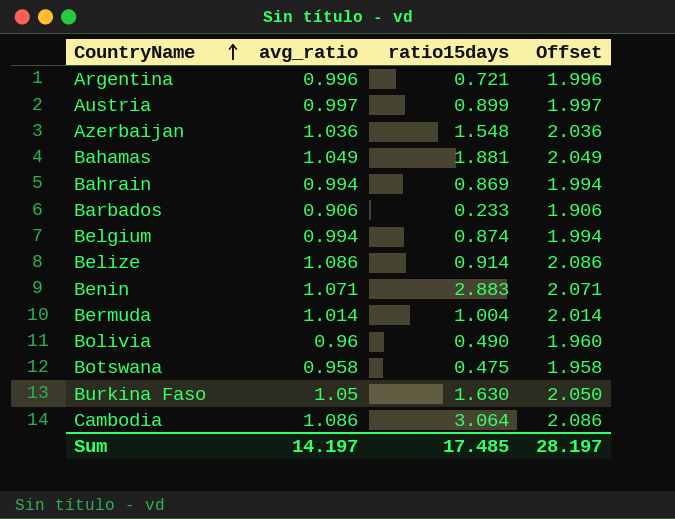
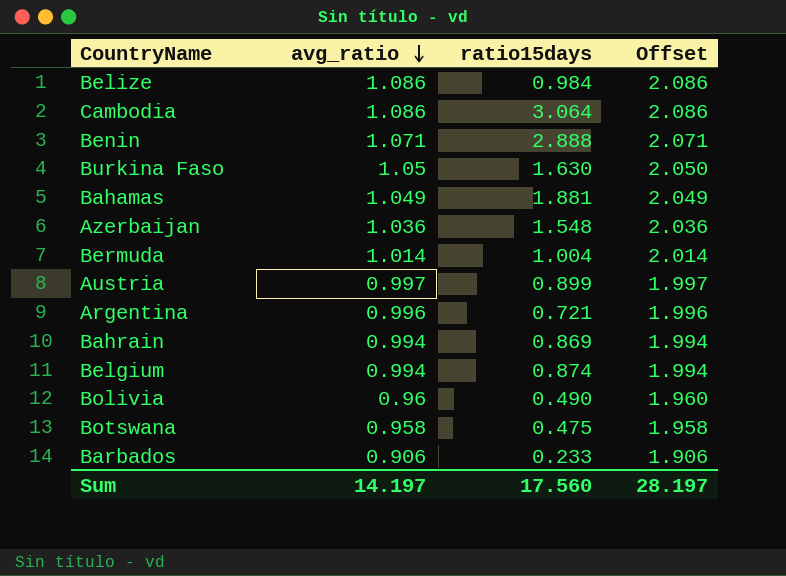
row order: CountryName ascending -> avg_ratio descending
Belize | ratio15days: 0.914 -> 0.984
Benin | ratio15days: 2.883 -> 2.888
Sum | ratio15days: 17.485 -> 17.560

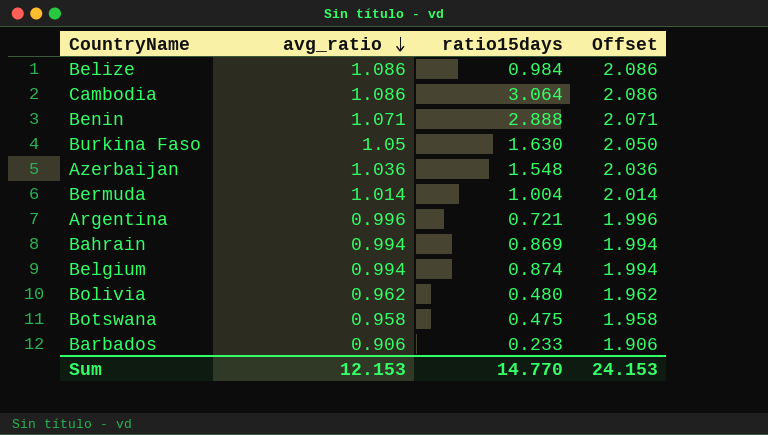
row Bahamas: 1.049 | 1.881 | 2.049 -> none
row Austria: 0.997 | 0.899 | 1.997 -> none
Bolivia | avg_ratio: 0.96 -> 0.962
Bolivia | ratio15days: 0.490 -> 0.480
Bolivia | Offset: 1.960 -> 1.962
Sum | avg_ratio: 14.197 -> 12.153
Sum | ratio15days: 17.560 -> 14.770
Sum | Offset: 28.197 -> 24.153

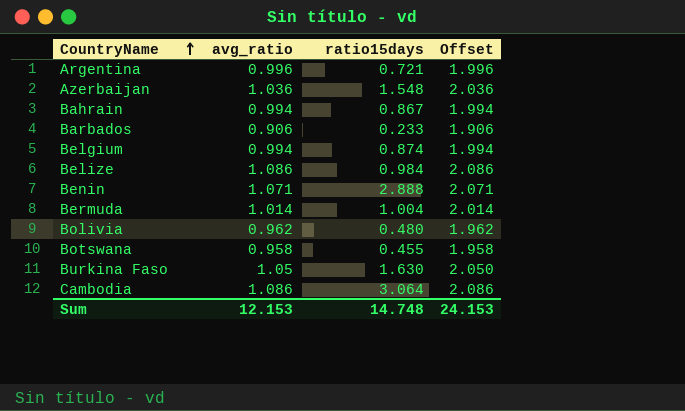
row order: avg_ratio descending -> CountryName ascending
Bahrain | ratio15days: 0.869 -> 0.867
Botswana | ratio15days: 0.475 -> 0.455
Sum | ratio15days: 14.770 -> 14.748

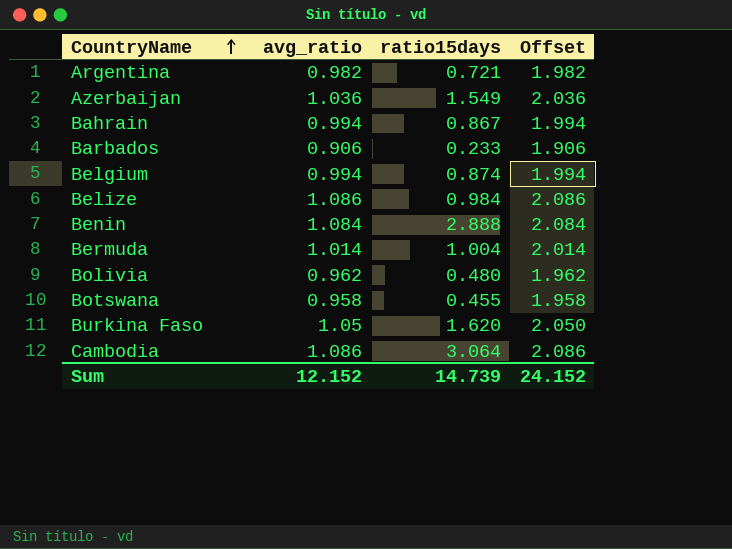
Argentina | avg_ratio: 0.996 -> 0.982
Argentina | Offset: 1.996 -> 1.982
Azerbaijan | ratio15days: 1.548 -> 1.549
Benin | avg_ratio: 1.071 -> 1.084
Benin | Offset: 2.071 -> 2.084
Burkina Faso | ratio15days: 1.630 -> 1.620
Sum | avg_ratio: 12.153 -> 12.152
Sum | ratio15days: 14.748 -> 14.739
Sum | Offset: 24.153 -> 24.152

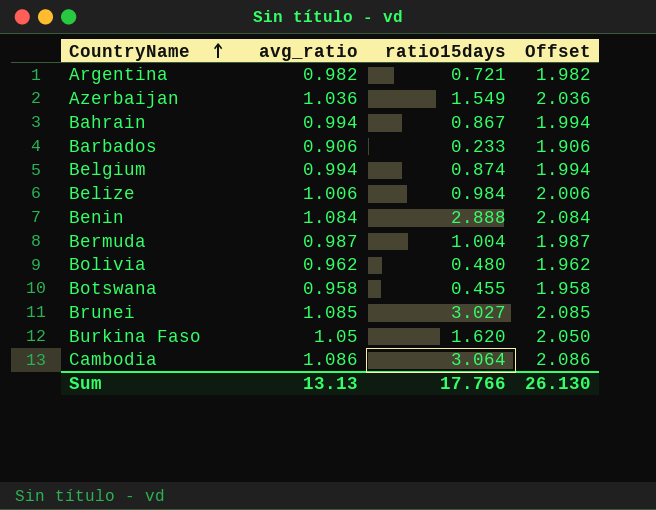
Belize | avg_ratio: 1.086 -> 1.006
Belize | Offset: 2.086 -> 2.006
Bermuda | avg_ratio: 1.014 -> 0.987
Bermuda | Offset: 2.014 -> 1.987
row Brunei: none -> 1.085 | 3.027 | 2.085
Sum | avg_ratio: 12.152 -> 13.13
Sum | ratio15days: 14.739 -> 17.766
Sum | Offset: 24.152 -> 26.130

